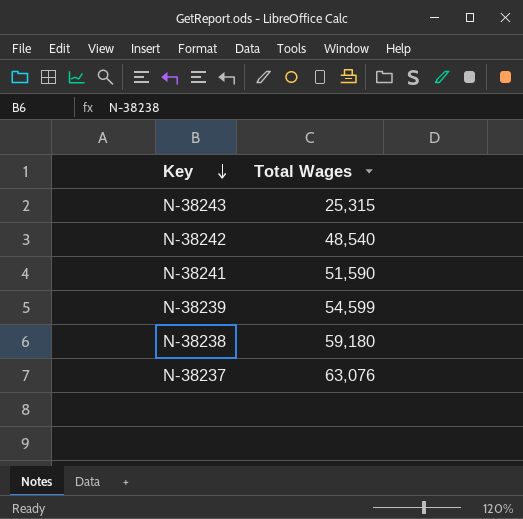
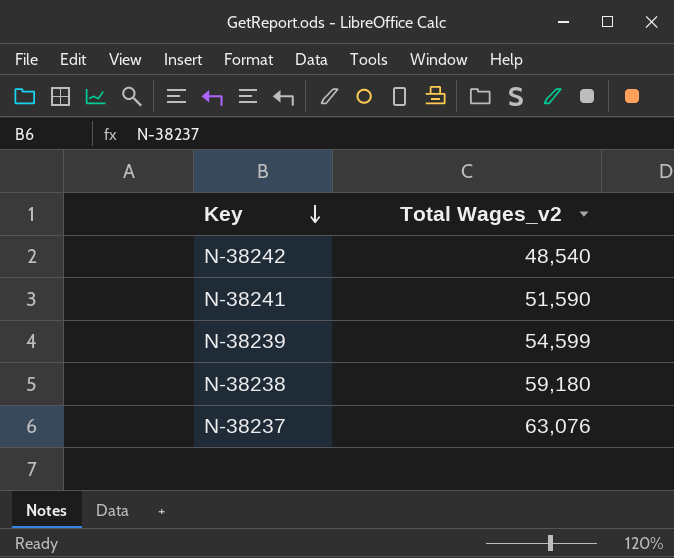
column name: Total Wages -> Total Wages_v2
row N-38243: 25,315 -> none

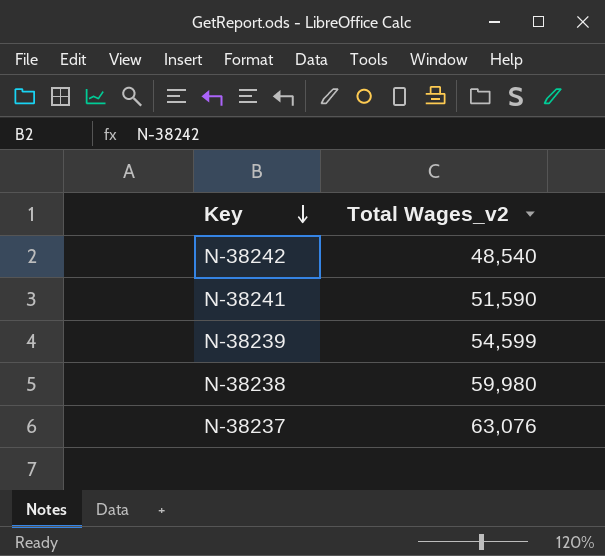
N-38238 | Total Wages_v2: 59,180 -> 59,980

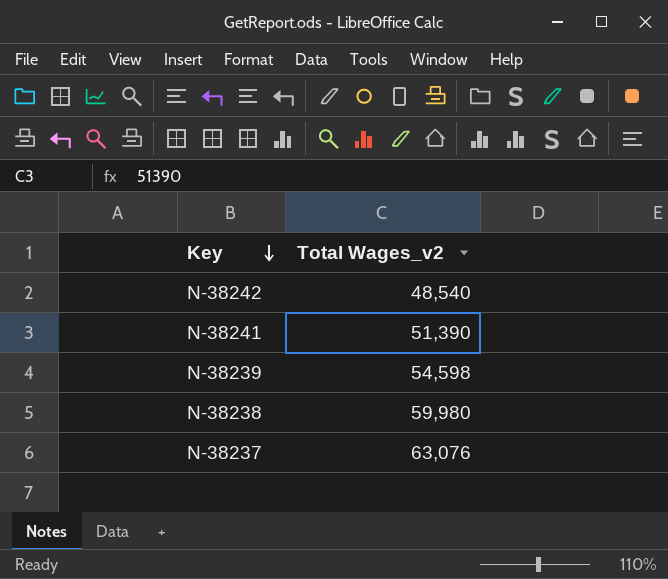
N-38241 | Total Wages_v2: 51,590 -> 51,390
N-38239 | Total Wages_v2: 54,599 -> 54,598

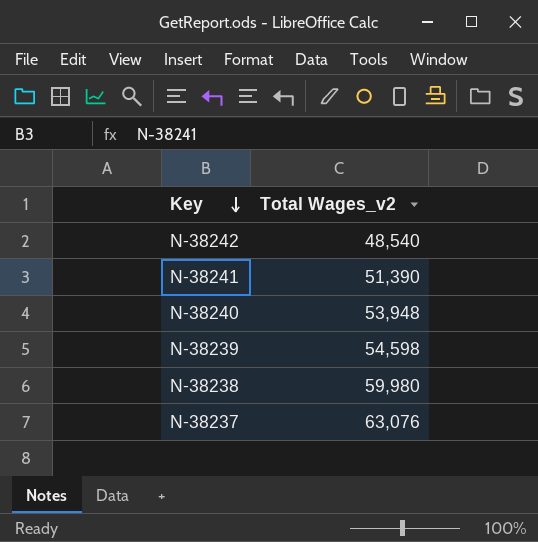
row N-38240: none -> 53,948

